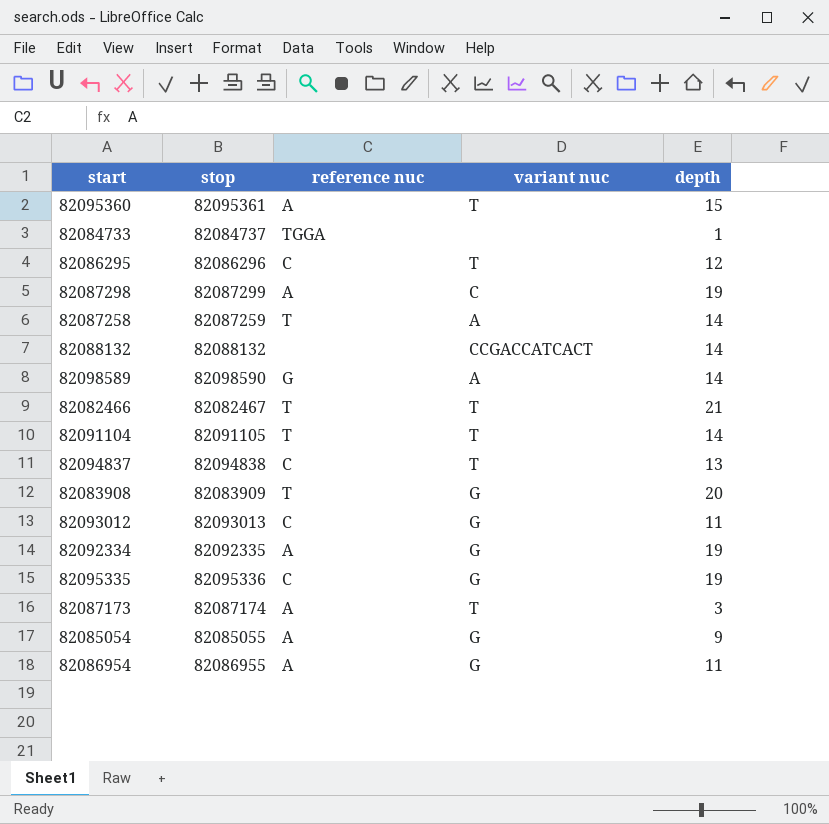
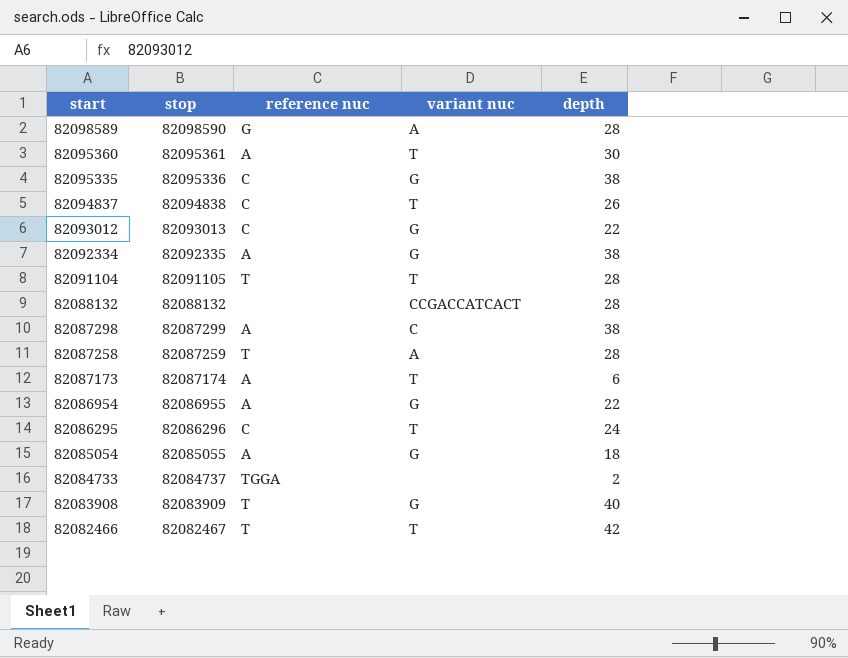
row order: none -> start descending
82098589 | depth: 14 -> 28
82095360 | depth: 15 -> 30
82095335 | depth: 19 -> 38
82094837 | depth: 13 -> 26
82093012 | depth: 11 -> 22
82092334 | depth: 19 -> 38
82091104 | depth: 14 -> 28
82088132 | depth: 14 -> 28
82087298 | depth: 19 -> 38
82087258 | depth: 14 -> 28
82087173 | depth: 3 -> 6
82086954 | depth: 11 -> 22
82086295 | depth: 12 -> 24
82085054 | depth: 9 -> 18
82084733 | depth: 1 -> 2
82083908 | depth: 20 -> 40
82082466 | depth: 21 -> 42

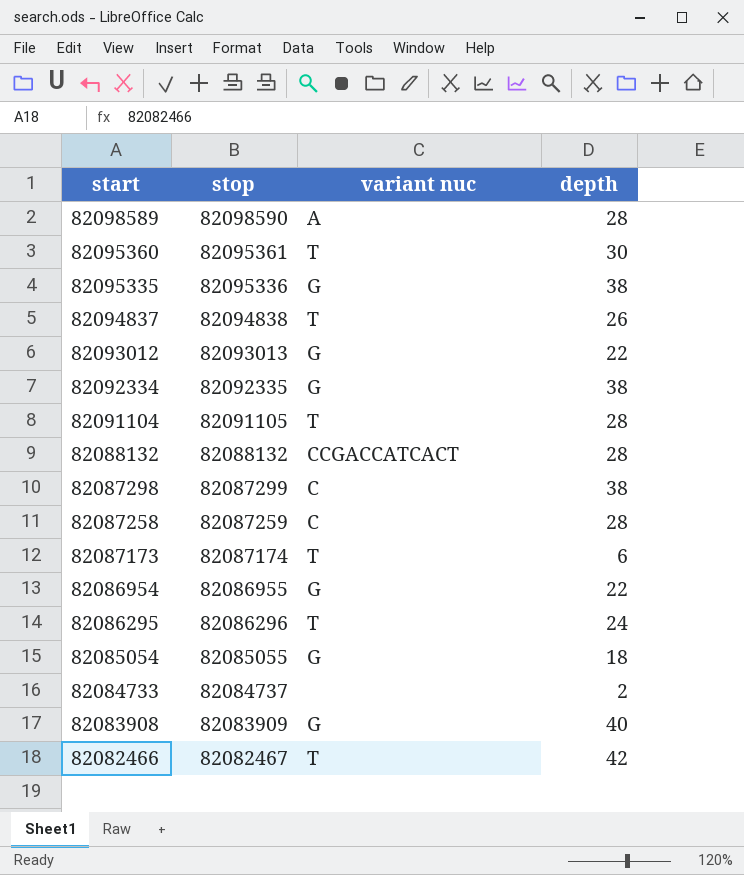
column reference nuc | position: 3 -> none
82087258 | variant nuc: A -> C

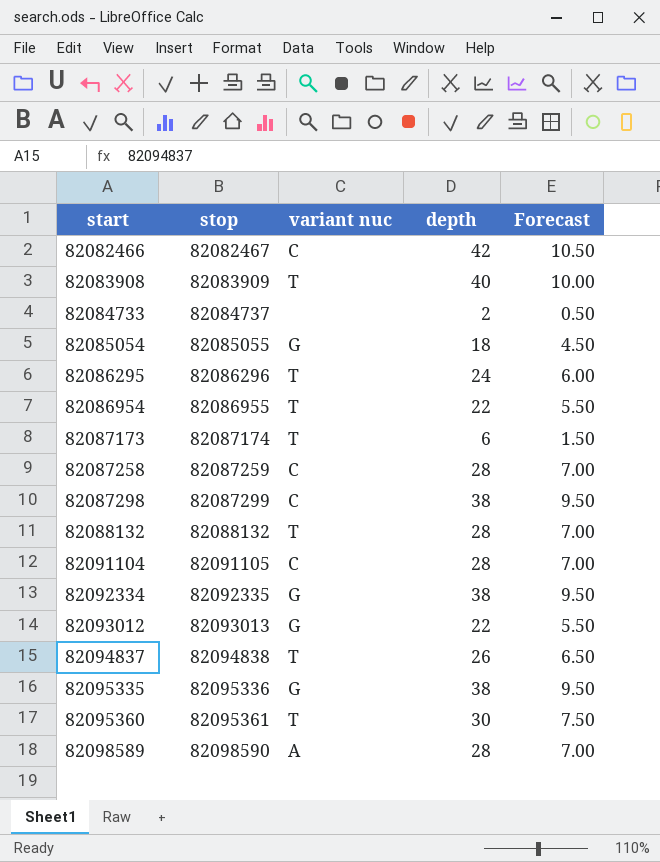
row order: start descending -> start ascending
column Forecast | formula: none -> [depth] * 0.25
82082466 | variant nuc: T -> C
82083908 | variant nuc: G -> T
82086954 | variant nuc: G -> T
82088132 | variant nuc: CCGACCATCACT -> T
82091104 | variant nuc: T -> C

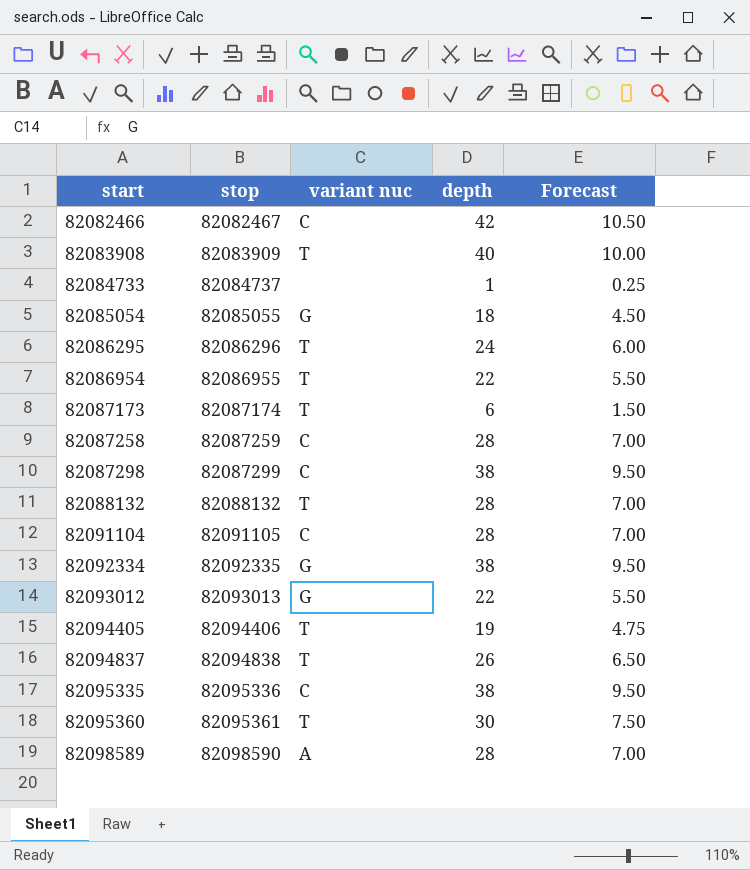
82084733 | depth: 2 -> 1
82084733 | Forecast: 0.50 -> 0.25
row 82094405: none -> 82094406 | T | 19 | 4.75
82095335 | variant nuc: G -> C

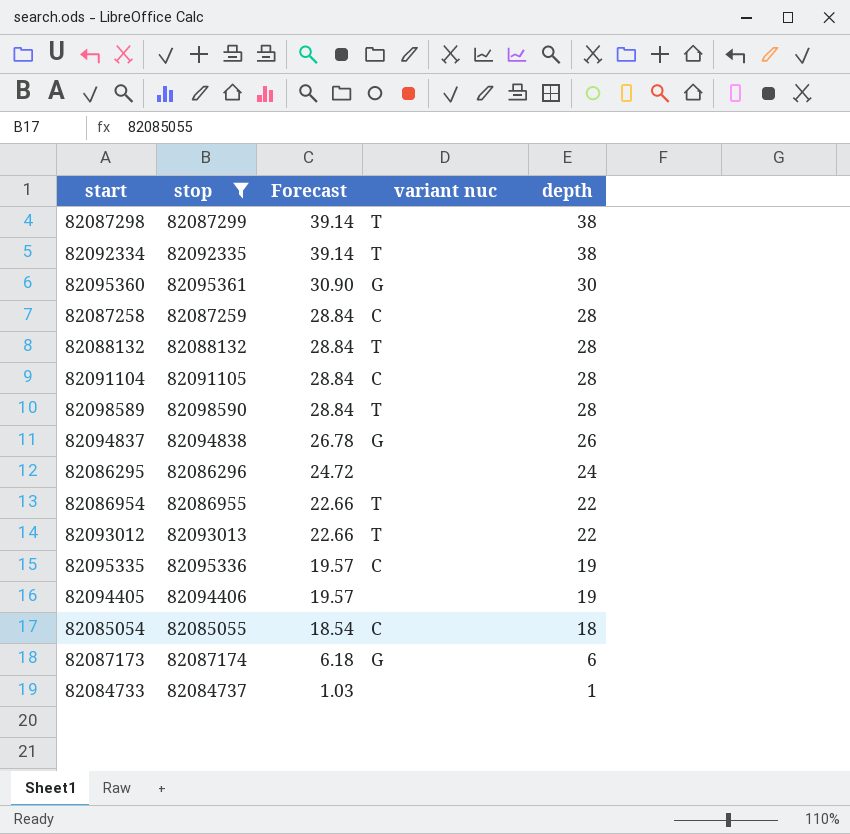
filter: none -> stop >= 82084737
row order: start ascending -> Forecast descending
column Forecast | formula: [depth] * 0.25 -> [depth] * 1.03
column Forecast | position: 5 -> 3
82087298 | variant nuc: C -> T
82092334 | variant nuc: G -> T
82095360 | variant nuc: T -> G
82098589 | variant nuc: A -> T
82094837 | variant nuc: T -> G
82086295 | variant nuc: T -> none
82093012 | variant nuc: G -> T
82095335 | depth: 38 -> 19
82094405 | variant nuc: T -> none
82085054 | variant nuc: G -> C
82087173 | variant nuc: T -> G

